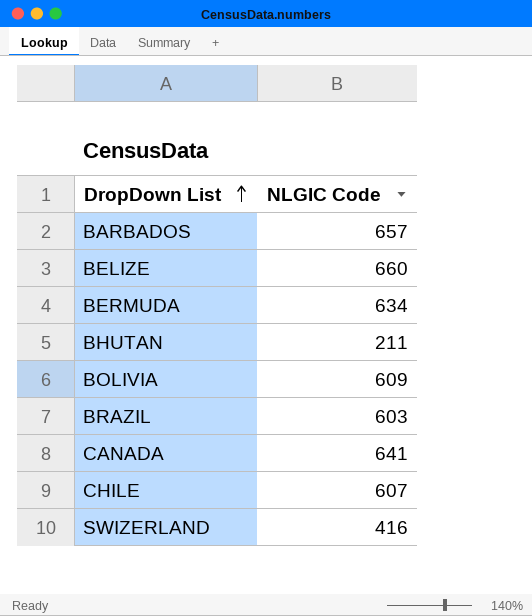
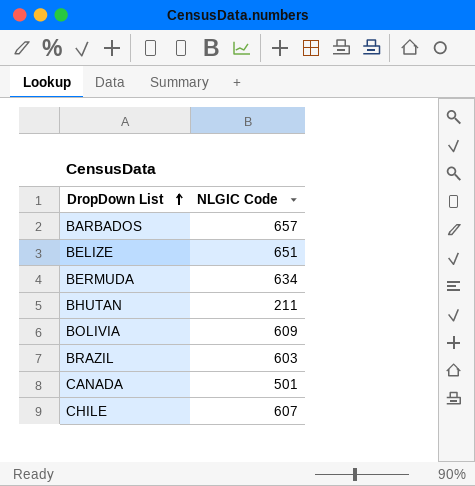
row SWIZERLAND: 416 -> none
BELIZE | NLGIC Code: 660 -> 651
CANADA | NLGIC Code: 641 -> 501

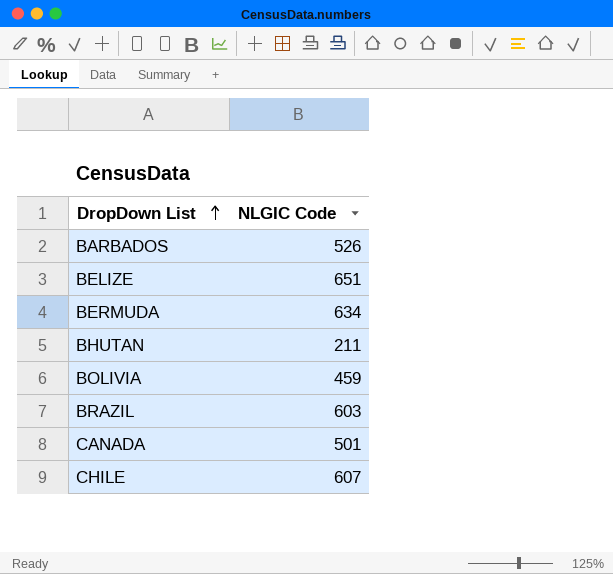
BARBADOS | NLGIC Code: 657 -> 526
BOLIVIA | NLGIC Code: 609 -> 459

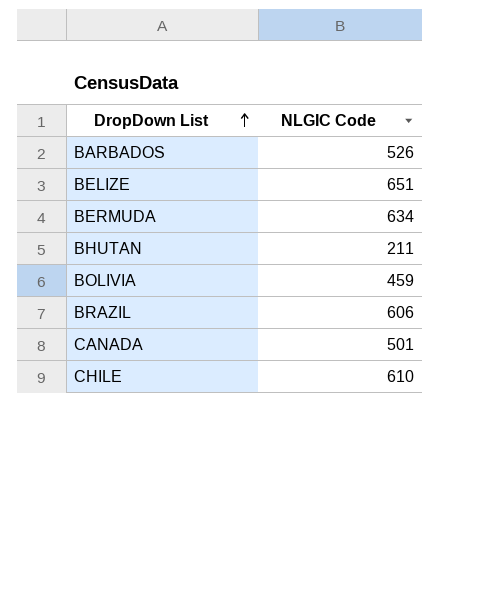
BRAZIL | NLGIC Code: 603 -> 606
CHILE | NLGIC Code: 607 -> 610

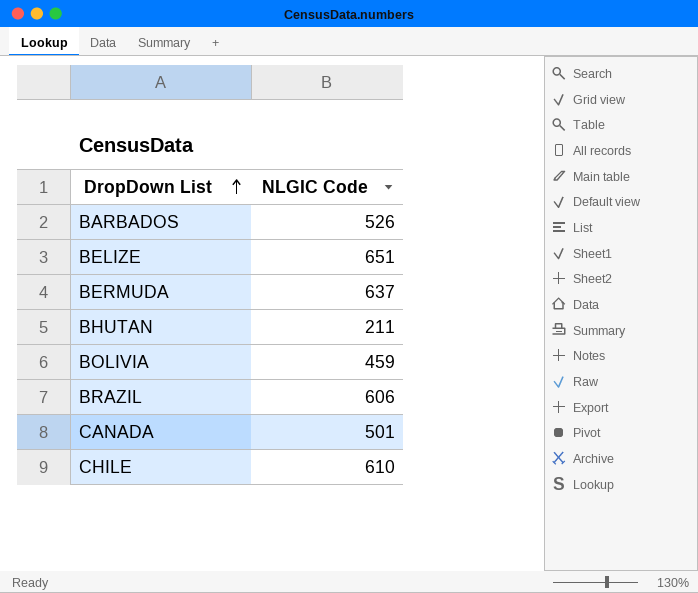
BERMUDA | NLGIC Code: 634 -> 637

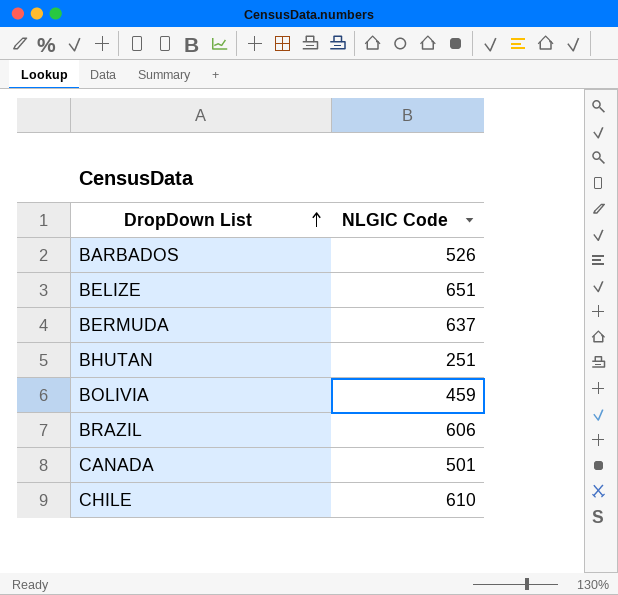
BHUTAN | NLGIC Code: 211 -> 251

